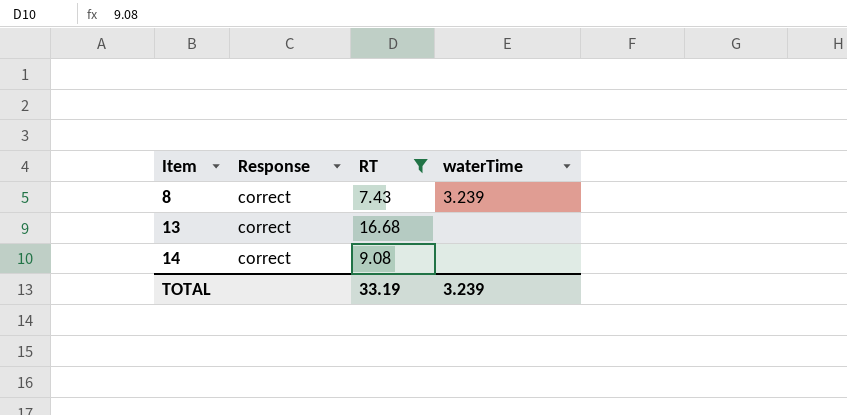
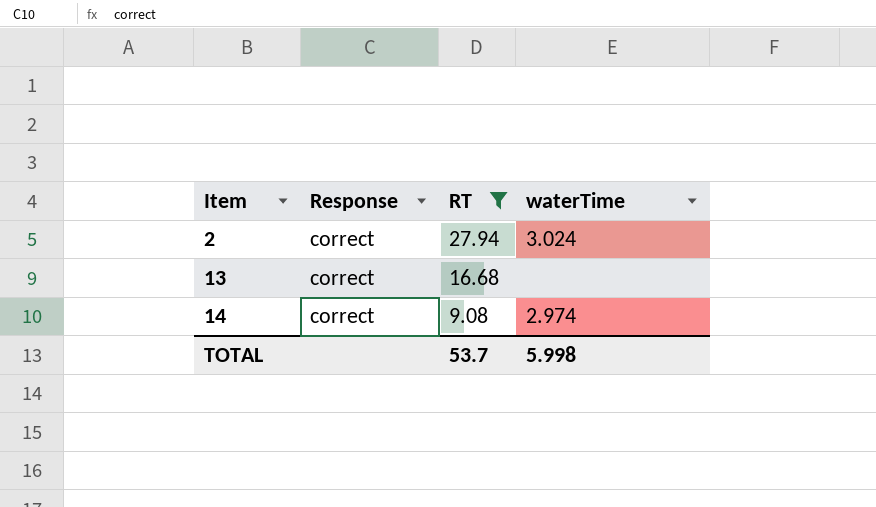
row 8: correct | 7.43 | 3.239 -> none
row 2: none -> correct | 27.94 | 3.024
14 | waterTime: none -> 2.974
TOTAL | RT: 33.19 -> 53.7
TOTAL | waterTime: 3.239 -> 5.998

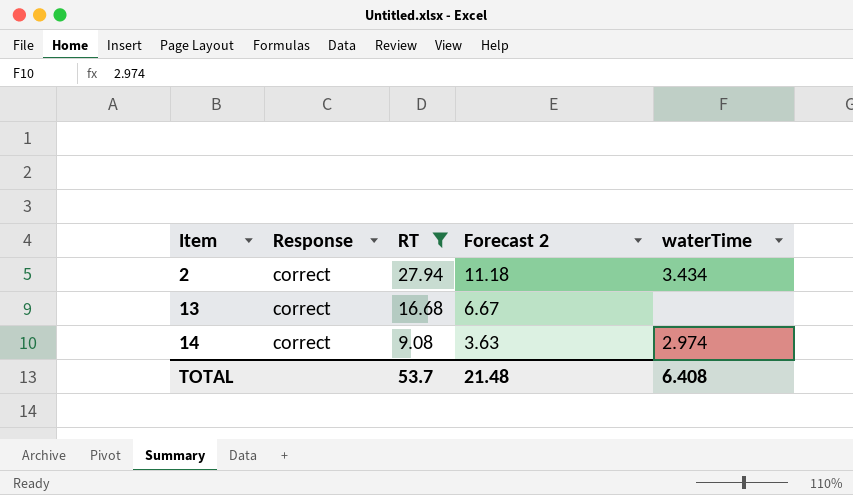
column Forecast 2 | formula: none -> [RT] * 0.4
2 | waterTime: 3.024 -> 3.434
TOTAL | waterTime: 5.998 -> 6.408

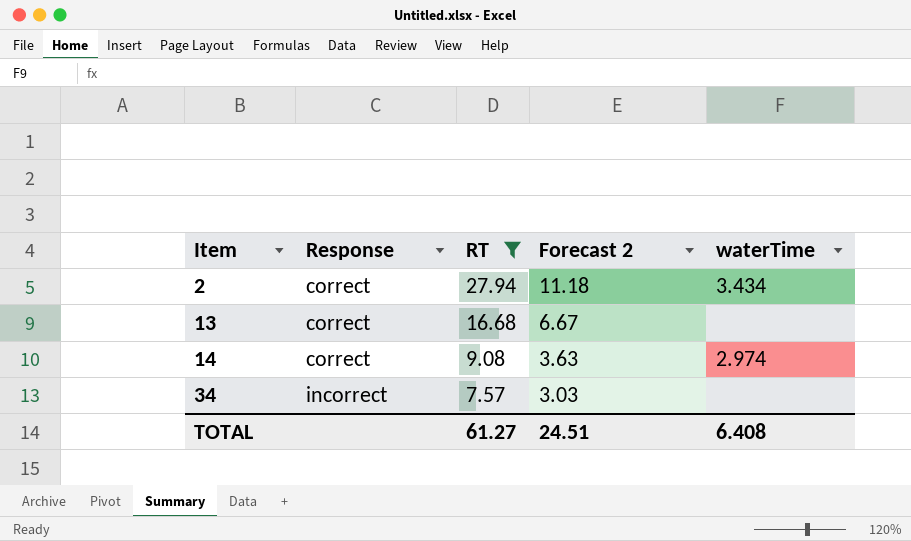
row 34: none -> incorrect | 7.57 | 3.03 | none
TOTAL | RT: 53.7 -> 61.27
TOTAL | Forecast 2: 21.48 -> 24.51

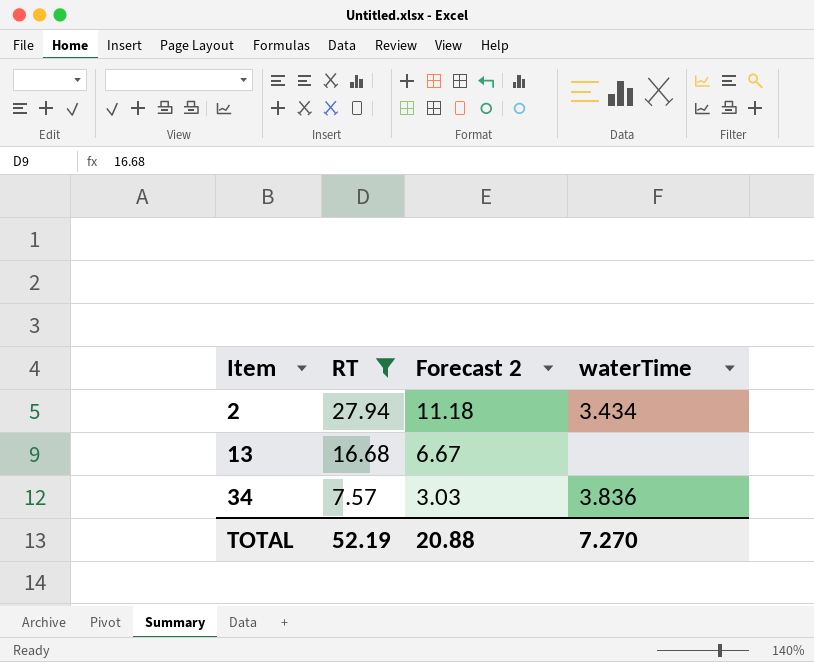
column Response | position: 2 -> none
row 14: correct | 9.08 | 3.63 | 2.974 -> none
34 | waterTime: none -> 3.836
TOTAL | RT: 61.27 -> 52.19
TOTAL | Forecast 2: 24.51 -> 20.88
TOTAL | waterTime: 6.408 -> 7.270

